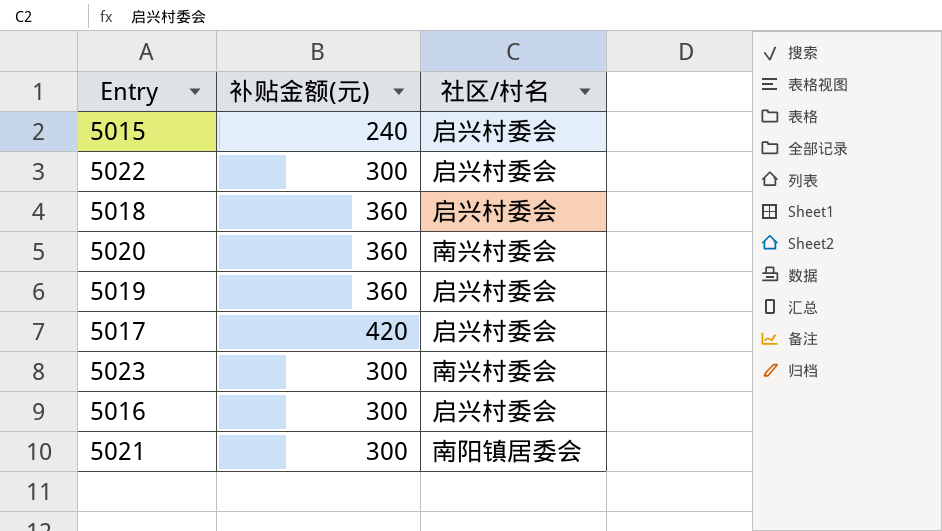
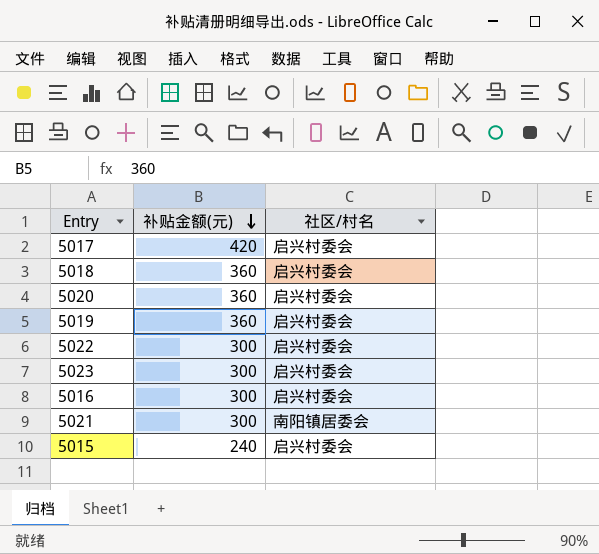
row order: none -> 补贴金额(元) descending
5020 | 社区/村名: 南兴村委会 -> 启兴村委会
5023 | 社区/村名: 南兴村委会 -> 启兴村委会

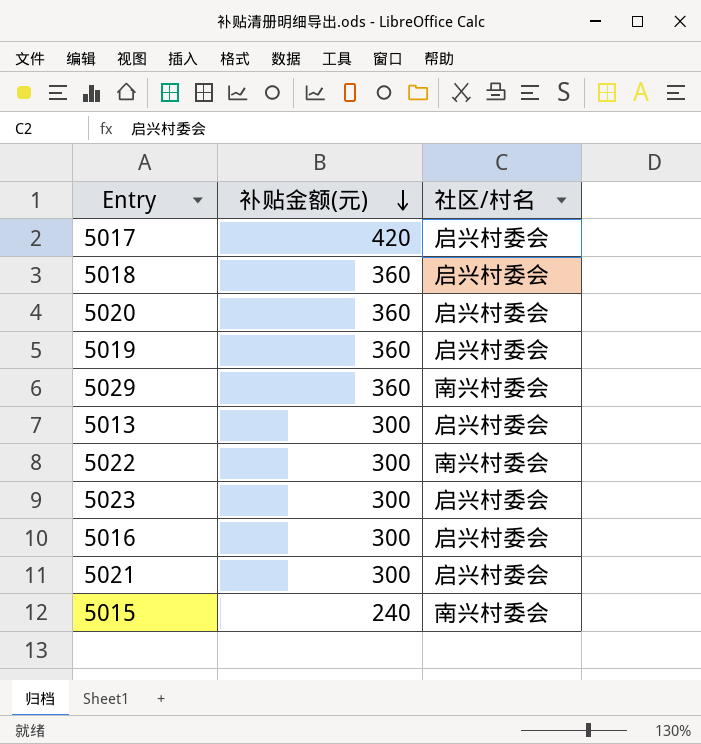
row 5029: none -> 360 | 南兴村委会
row 5013: none -> 300 | 启兴村委会
5022 | 社区/村名: 启兴村委会 -> 南兴村委会
5021 | 社区/村名: 南阳镇居委会 -> 启兴村委会
5015 | 社区/村名: 启兴村委会 -> 南兴村委会

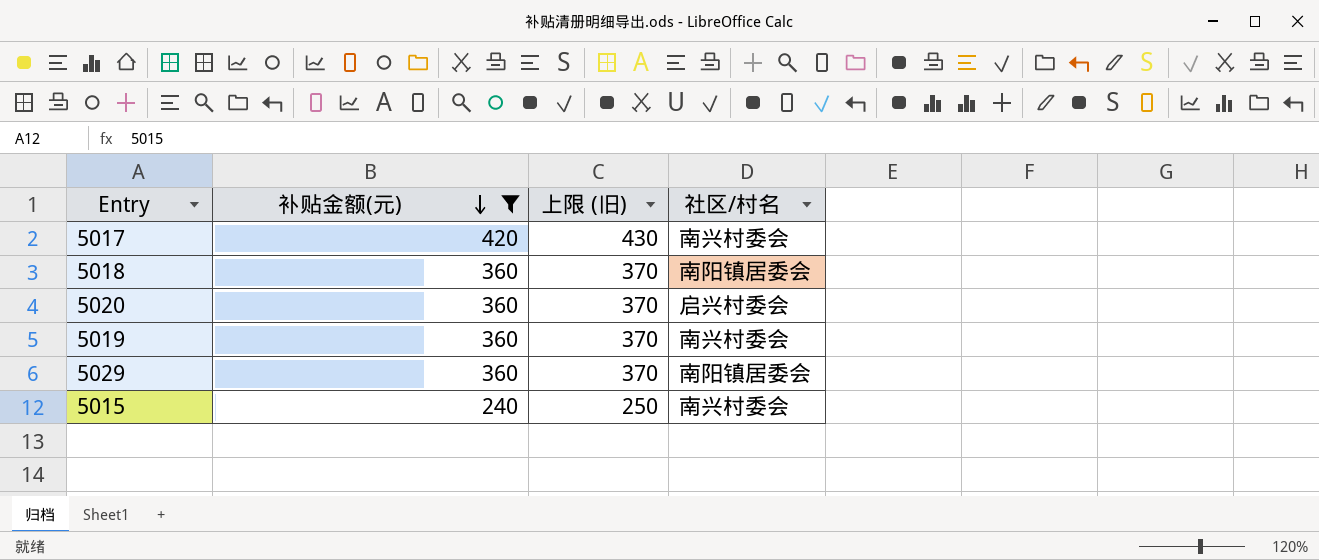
filter: none -> 补贴金额(元) != 300
column 上限 (旧) | formula: none -> [补贴金额(元)] + 10
5017 | 社区/村名: 启兴村委会 -> 南兴村委会
5018 | 社区/村名: 启兴村委会 -> 南阳镇居委会
5019 | 社区/村名: 启兴村委会 -> 南兴村委会
5029 | 社区/村名: 南兴村委会 -> 南阳镇居委会

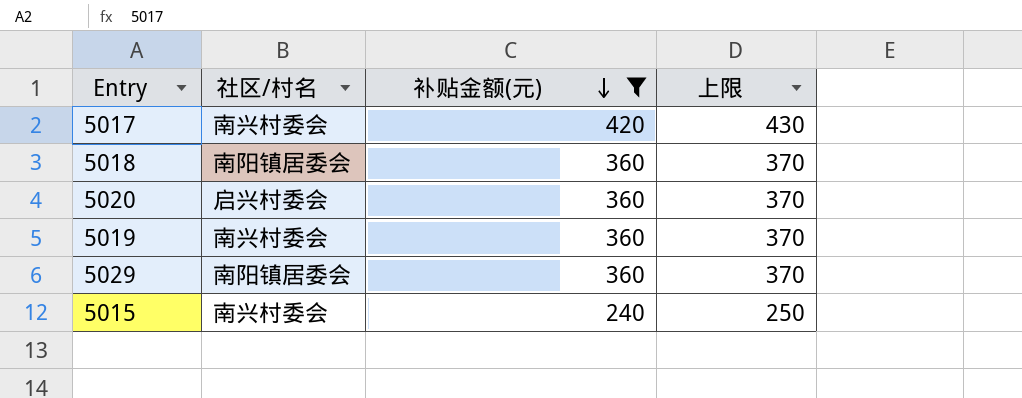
column 社区/村名 | position: 4 -> 2
column name: 上限 (旧) -> 上限

